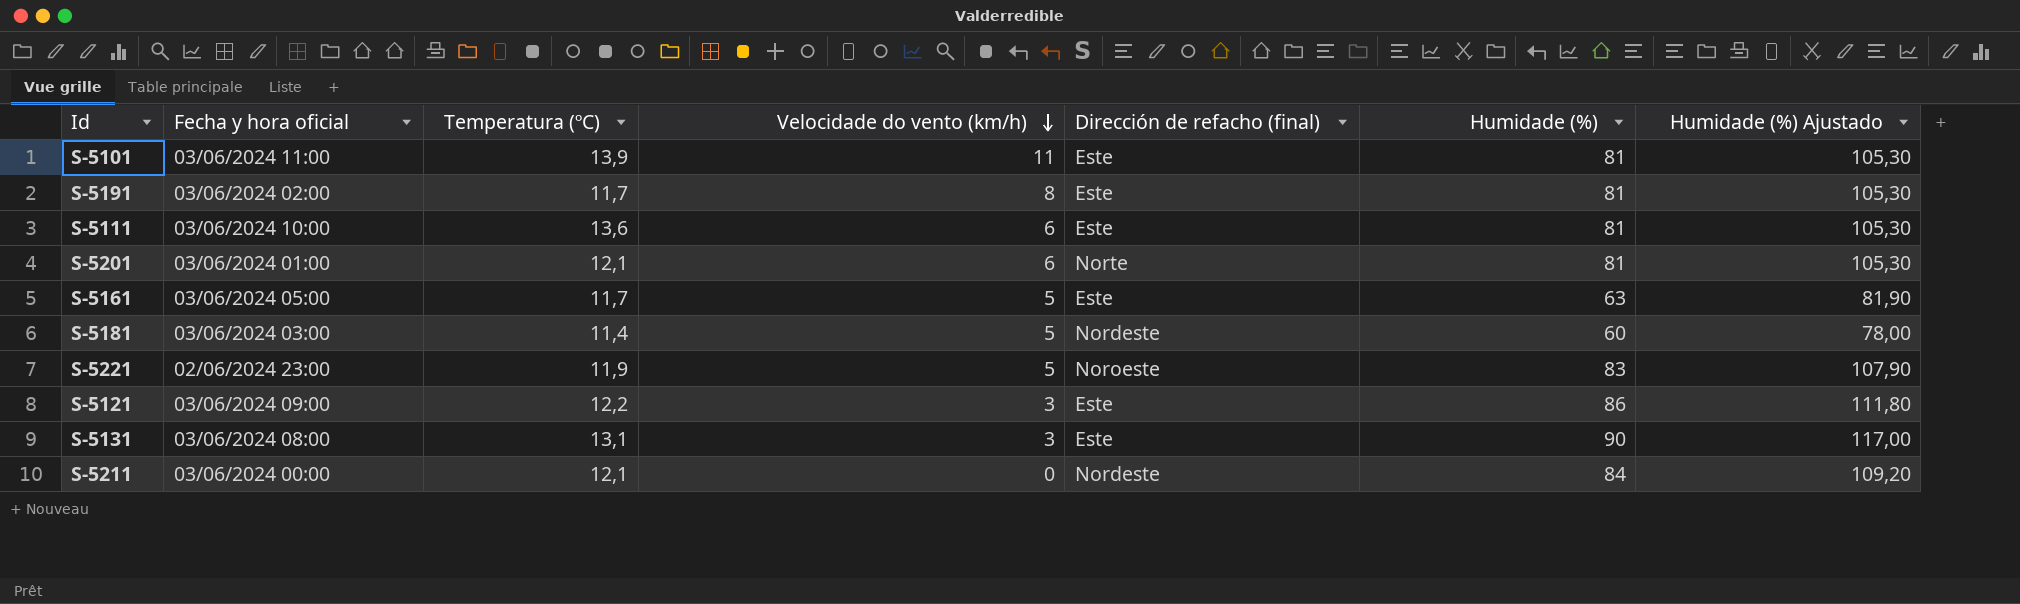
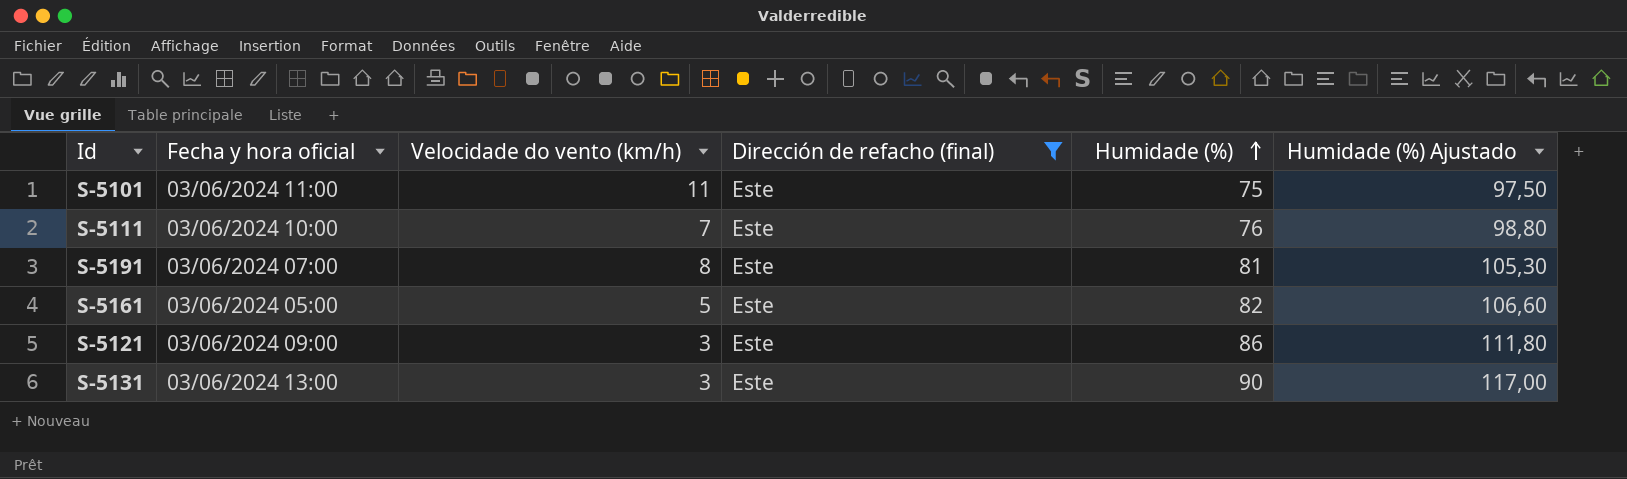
filter: none -> Dirección de refacho (final) = Este
row order: Velocidade do vento (km/h) descending -> Humidade (%) ascending
column Temperatura (ºC) | position: 3 -> none
S-5101 | Humidade (%): 81 -> 75
S-5101 | Humidade (%) Ajustado: 105,30 -> 97,50
S-5111 | Velocidade do vento (km/h): 6 -> 7
S-5111 | Humidade (%): 81 -> 76
S-5111 | Humidade (%) Ajustado: 105,30 -> 98,80
S-5191 | Fecha y hora oficial: 03/06/2024 02:00 -> 03/06/2024 07:00
S-5161 | Humidade (%): 63 -> 82
S-5161 | Humidade (%) Ajustado: 81,90 -> 106,60
S-5131 | Fecha y hora oficial: 03/06/2024 08:00 -> 03/06/2024 13:00

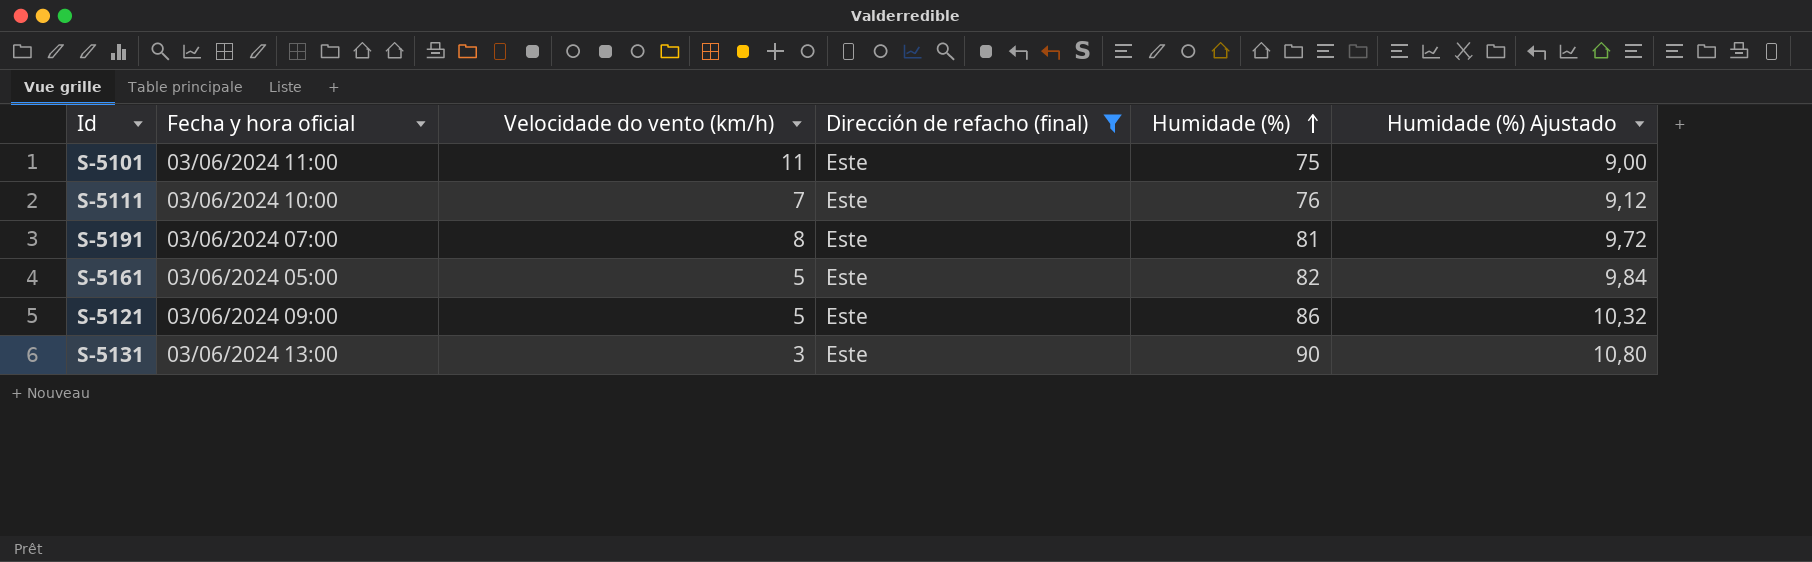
column Humidade (%) Ajustado | formula: [Humidade (%)] * 1,3 -> [Humidade (%)] * 0,12
S-5121 | Velocidade do vento (km/h): 3 -> 5

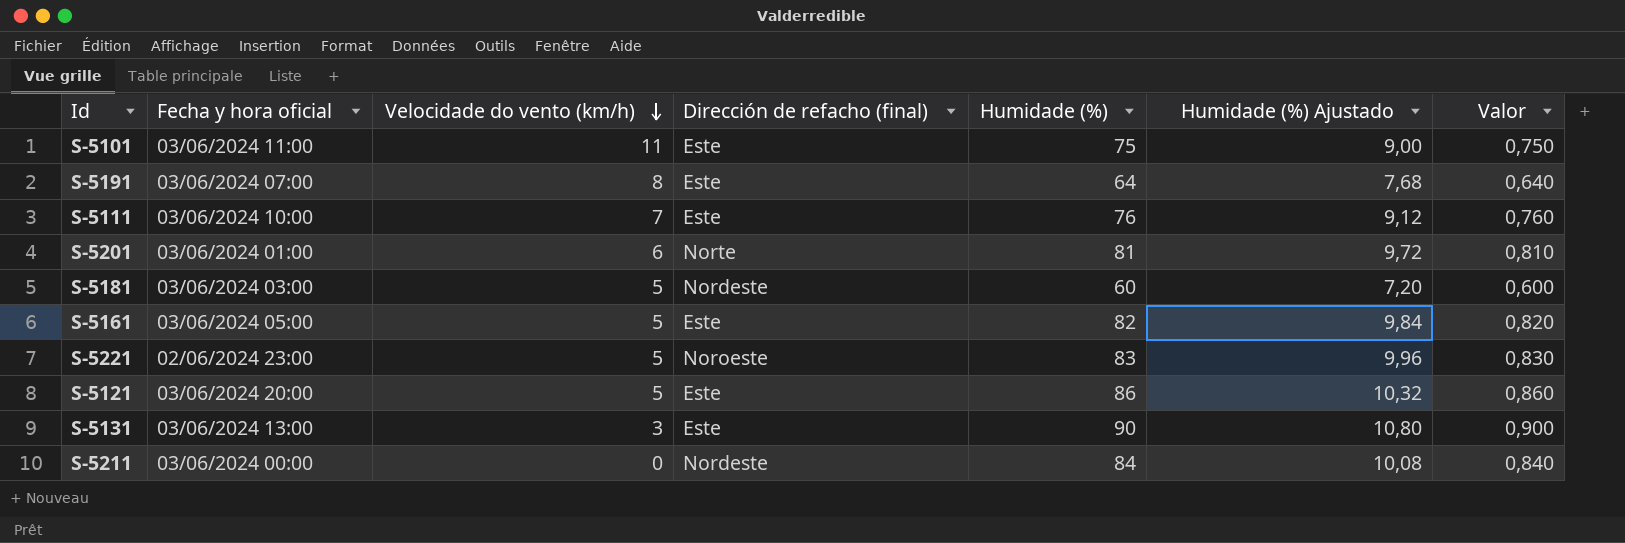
filter: Dirección de refacho (final) = Este -> none
row order: Humidade (%) ascending -> Velocidade do vento (km/h) descending
column Valor | formula: none -> [Humidade (%)] * 0,01
S-5191 | Humidade (%): 81 -> 64
S-5191 | Humidade (%) Ajustado: 9,72 -> 7,68
S-5121 | Fecha y hora oficial: 03/06/2024 09:00 -> 03/06/2024 20:00

